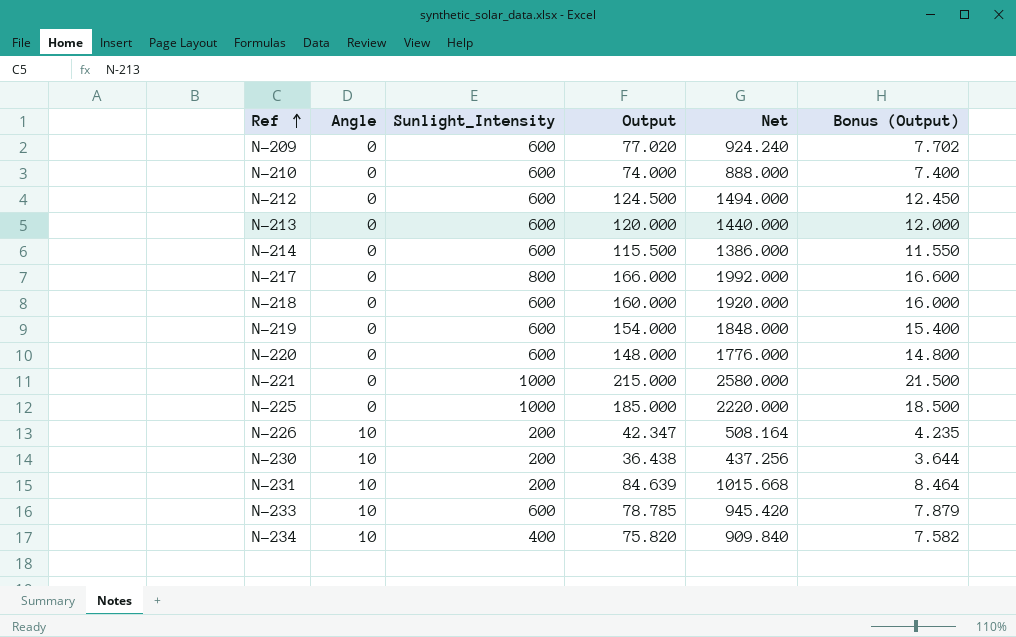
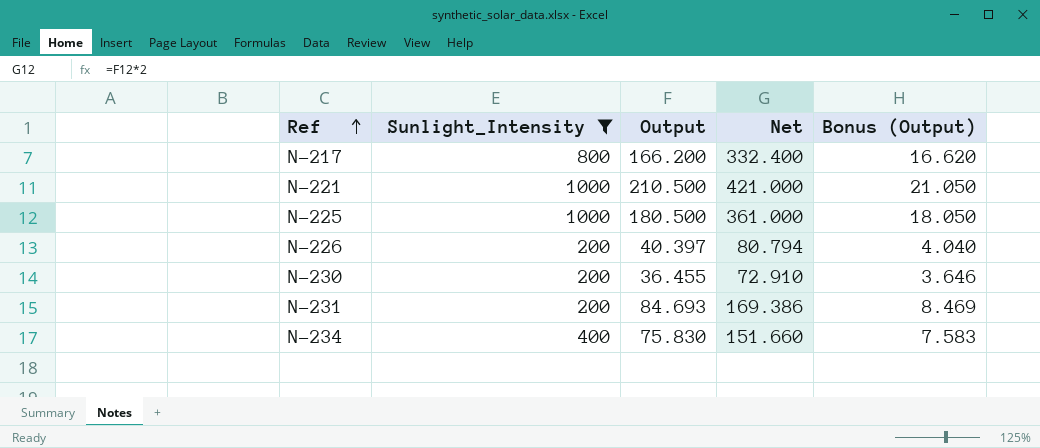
filter: none -> Sunlight_Intensity != 600
column Angle | position: 2 -> none
column Net | formula: [Output] * 12 -> [Output] * 2
N-217 | Output: 166.000 -> 166.200
N-217 | Bonus (Output): 16.600 -> 16.620
N-221 | Output: 215.000 -> 210.500
N-221 | Bonus (Output): 21.500 -> 21.050
N-225 | Output: 185.000 -> 180.500
N-225 | Bonus (Output): 18.500 -> 18.050
N-226 | Output: 42.347 -> 40.397
N-226 | Bonus (Output): 4.235 -> 4.040
N-230 | Output: 36.438 -> 36.455
N-230 | Bonus (Output): 3.644 -> 3.646
N-231 | Output: 84.639 -> 84.693
N-231 | Bonus (Output): 8.464 -> 8.469
N-234 | Output: 75.820 -> 75.830
N-234 | Bonus (Output): 7.582 -> 7.583

